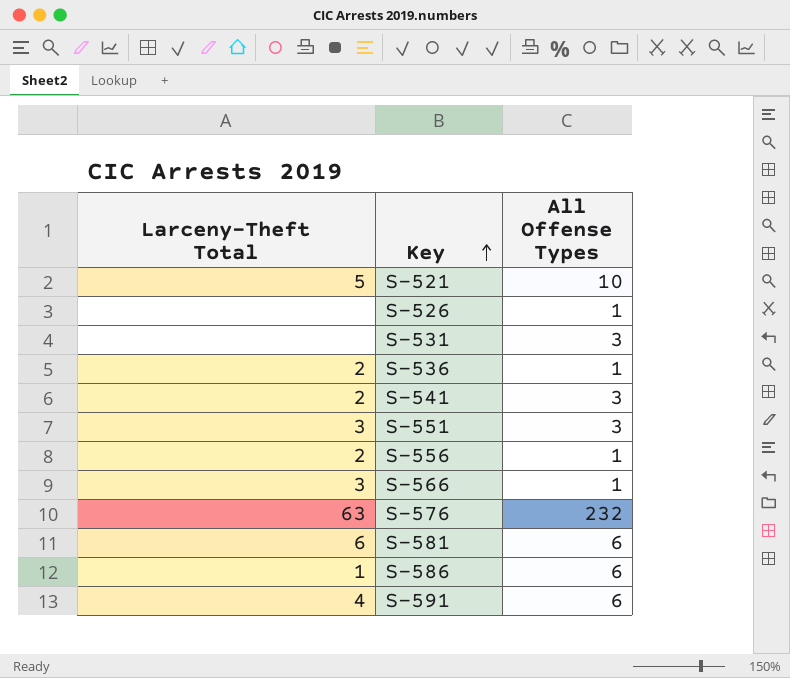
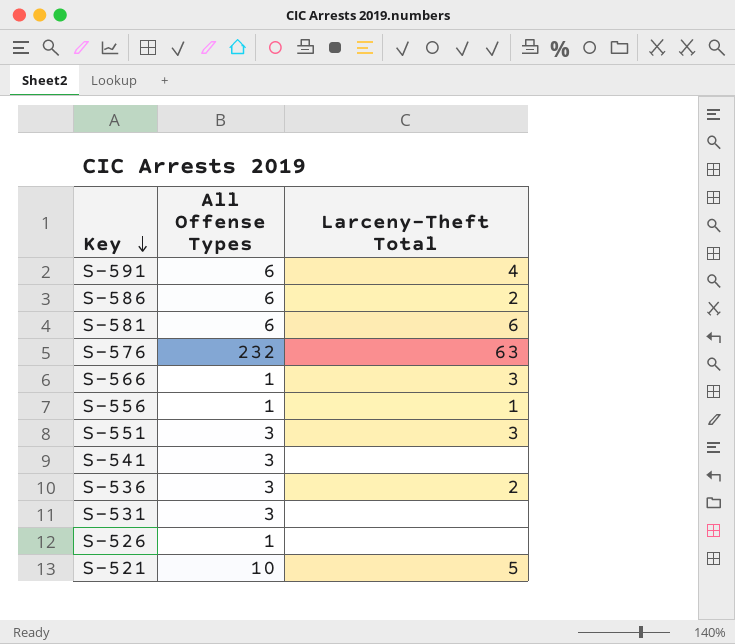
row order: Key ascending -> Key descending
column Larceny-Theft Total | position: 1 -> 3
S-586 | Larceny-Theft Total: 1 -> 2
S-556 | Larceny-Theft Total: 2 -> 1
S-541 | Larceny-Theft Total: 2 -> none
S-536 | All Offense Types: 1 -> 3

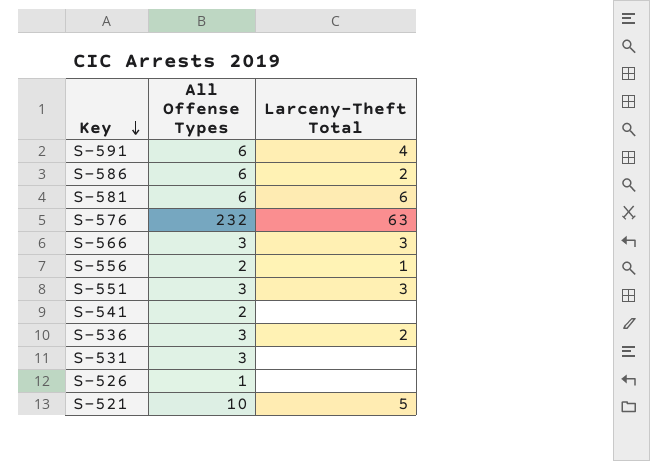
S-566 | All Offense Types: 1 -> 3
S-556 | All Offense Types: 1 -> 2
S-541 | All Offense Types: 3 -> 2

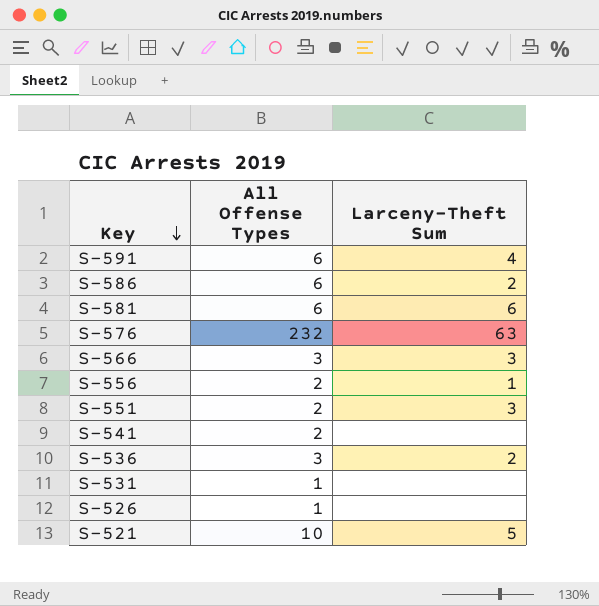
column name: Larceny-Theft Total -> Larceny-Theft Sum
S-551 | All Offense Types: 3 -> 2
S-531 | All Offense Types: 3 -> 1

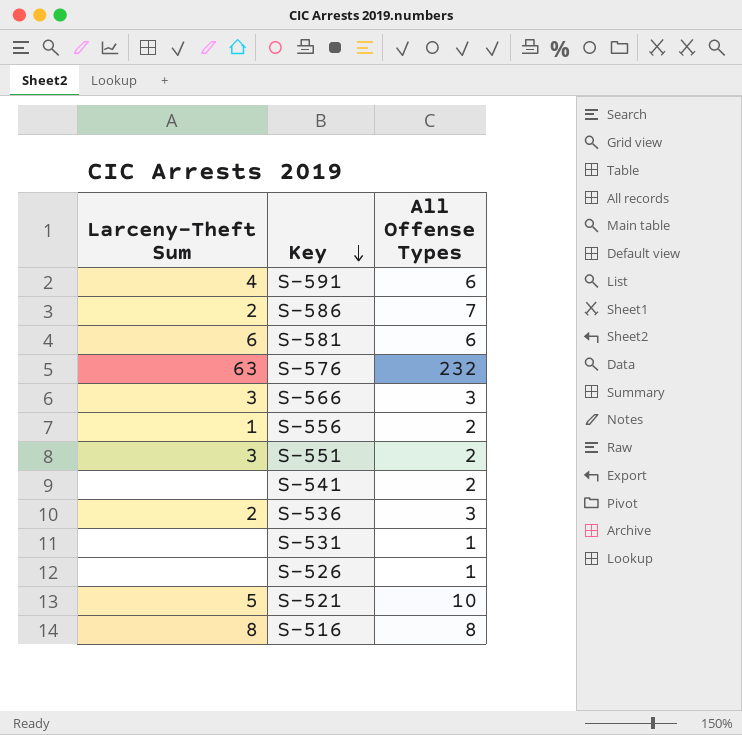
column Larceny-Theft Sum | position: 3 -> 1
S-586 | All Offense Types: 6 -> 7
row S-516: none -> 8 | 8

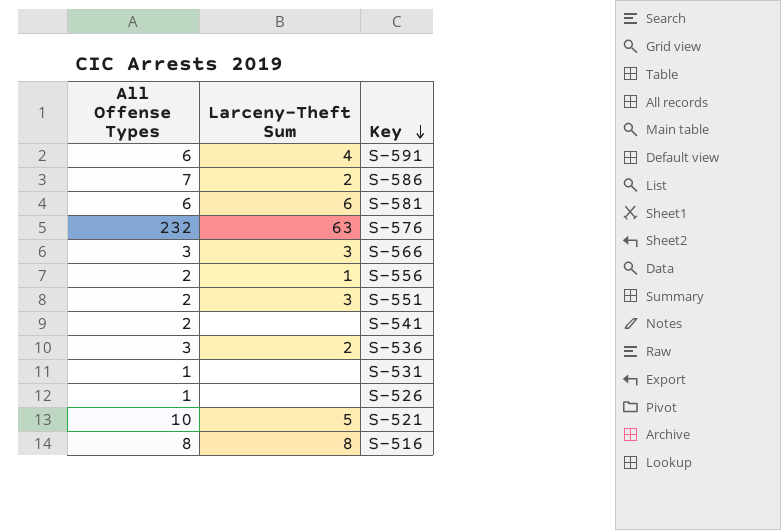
column All Offense Types | position: 3 -> 1

